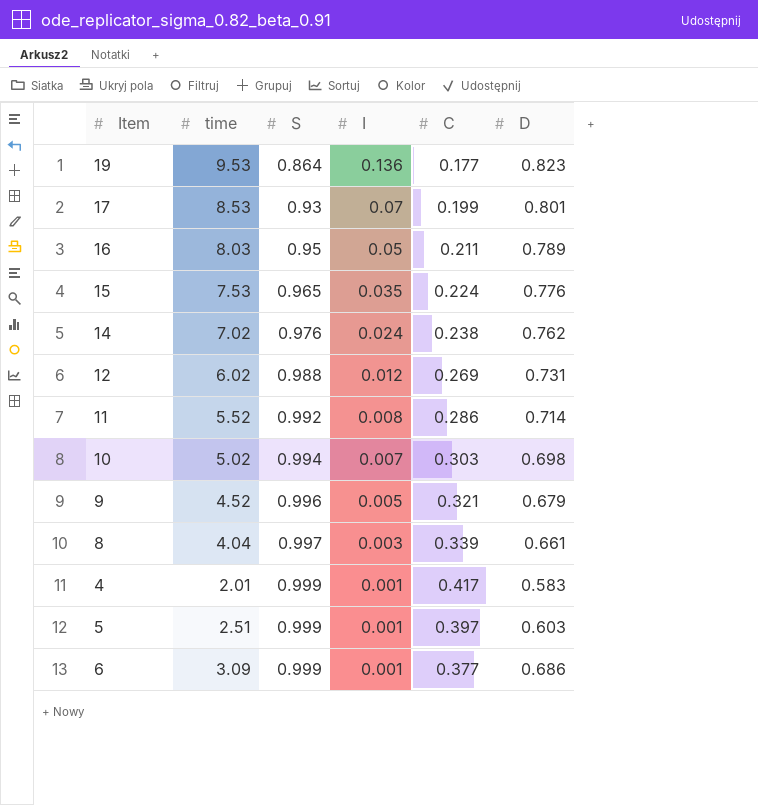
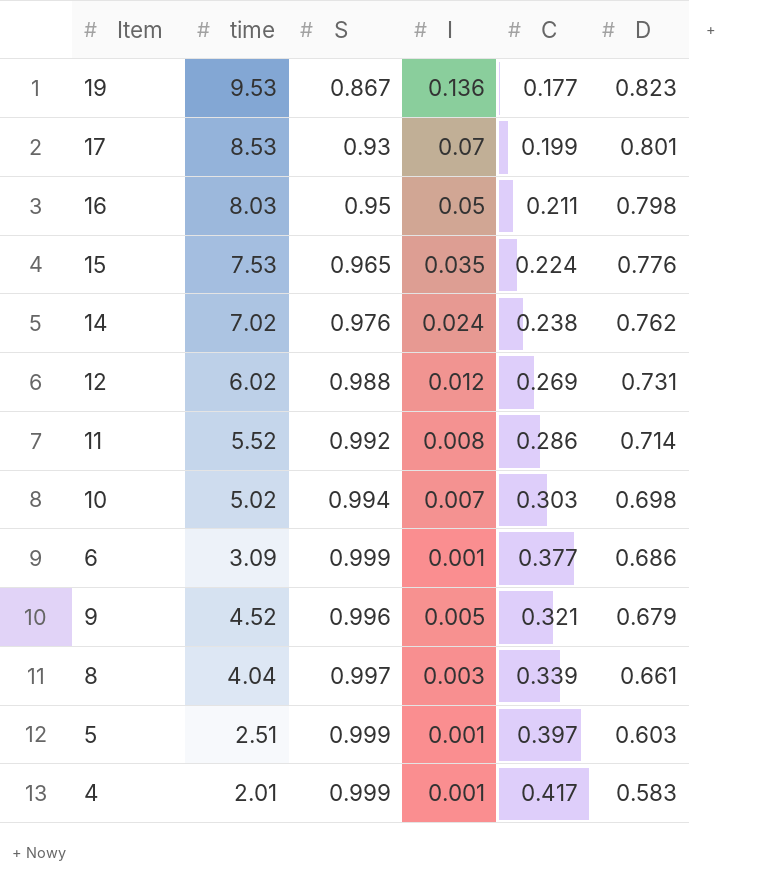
row order: S ascending -> D descending
19 | S: 0.864 -> 0.867
16 | D: 0.789 -> 0.798

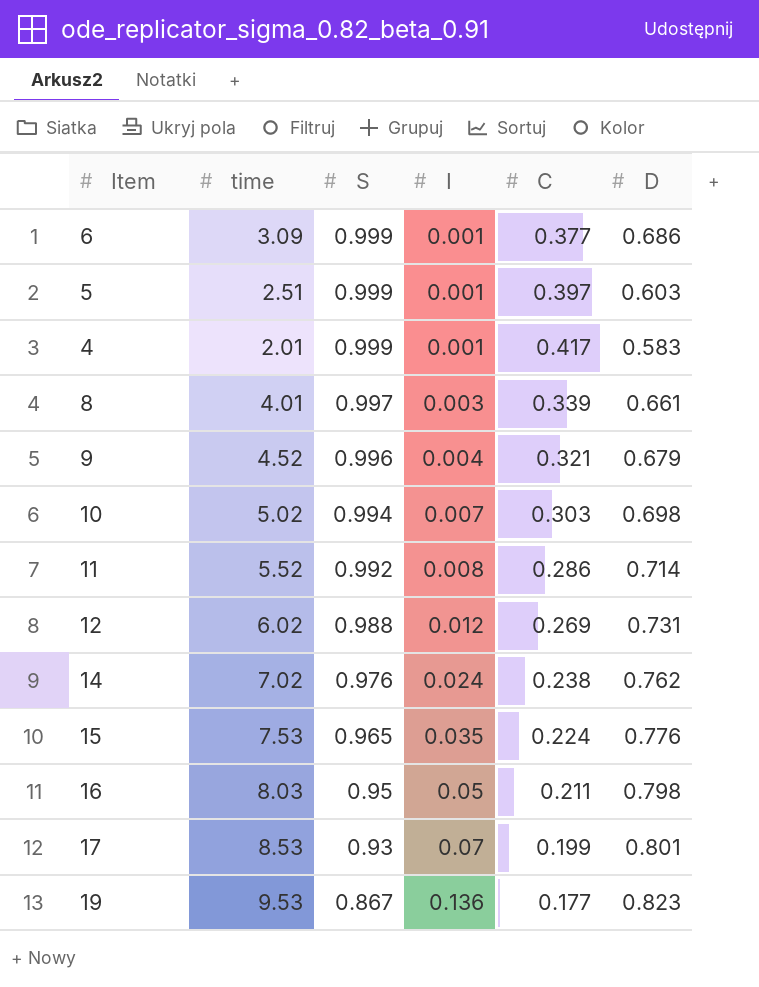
row order: D descending -> S descending
8 | time: 4.04 -> 4.01
9 | I: 0.005 -> 0.004

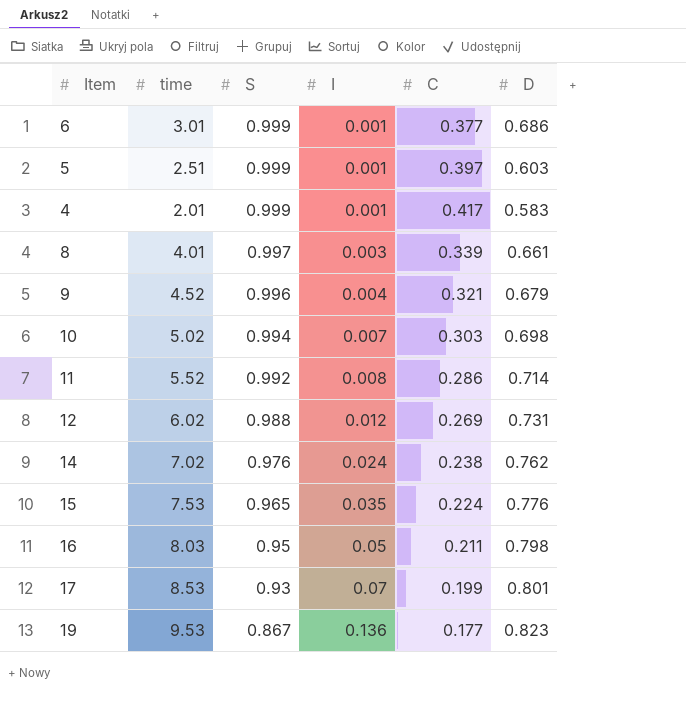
6 | time: 3.09 -> 3.01

